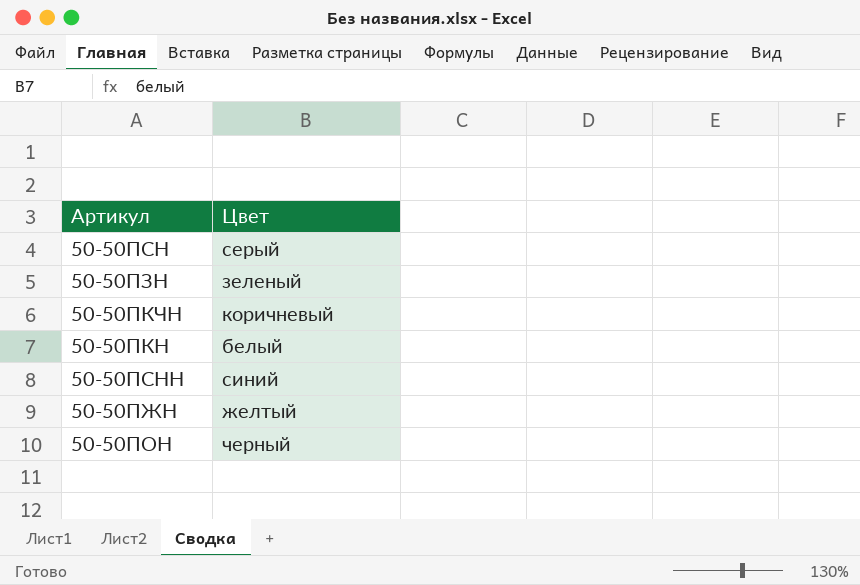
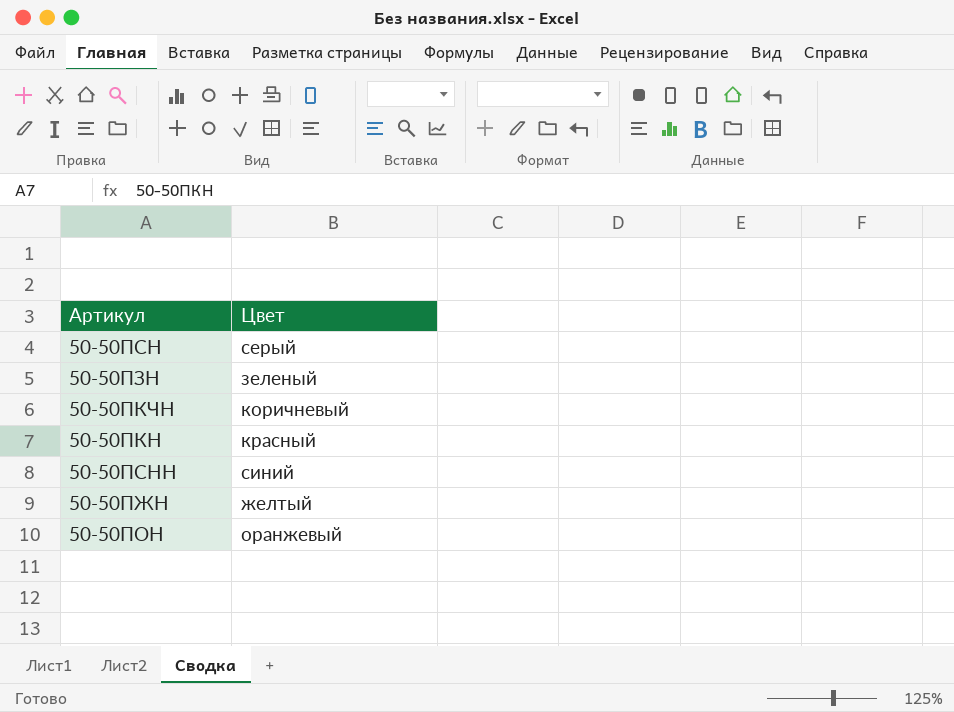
50-50ПКН | Цвет: белый -> красный
50-50ПОН | Цвет: черный -> оранжевый

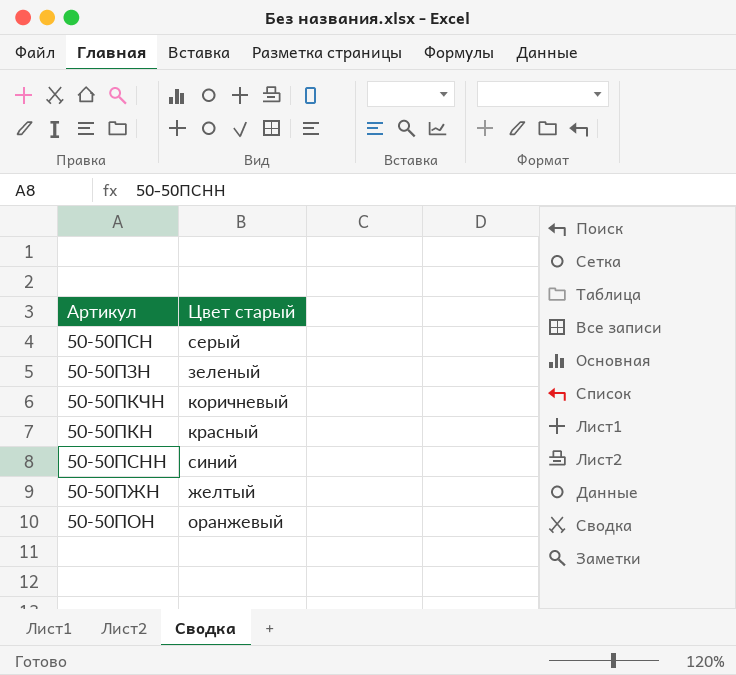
column name: Цвет -> Цвет старый

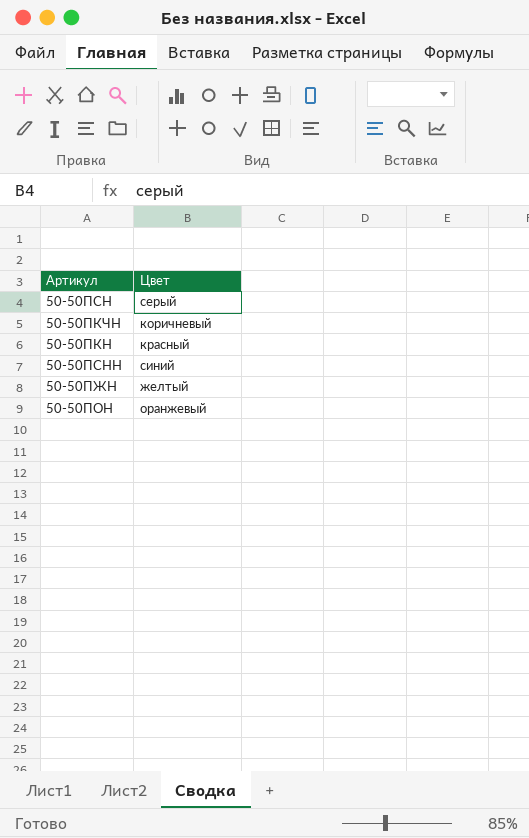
column name: Цвет старый -> Цвет
row 50-50ПЗН: зеленый -> none

